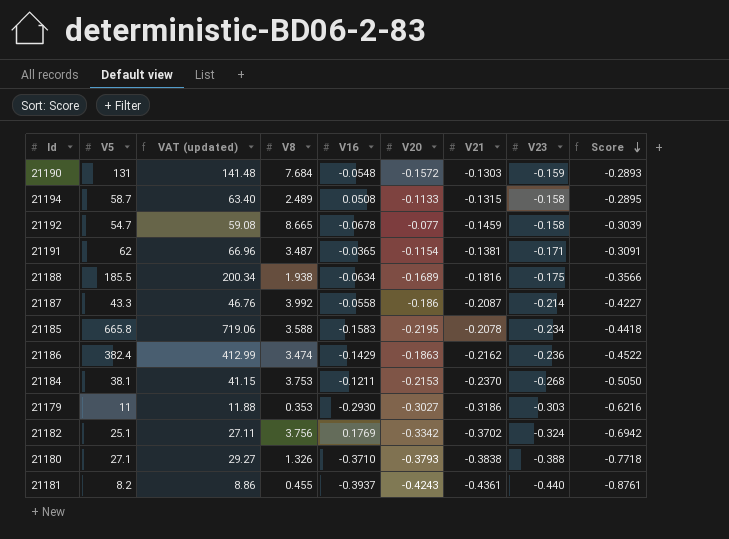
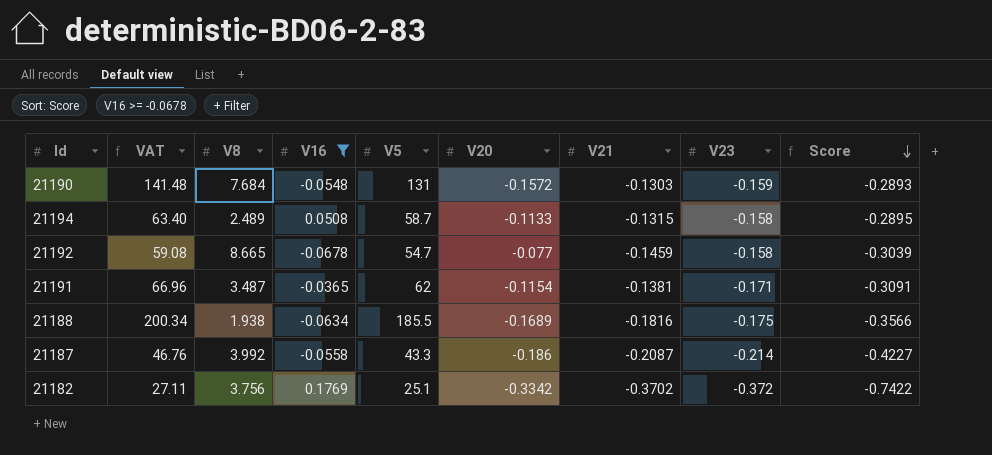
filter: none -> V16 >= -0.0678
column name: VAT (updated) -> VAT
column V5 | position: 2 -> 5
21182 | V23: -0.324 -> -0.372
21182 | Score: -0.6942 -> -0.7422

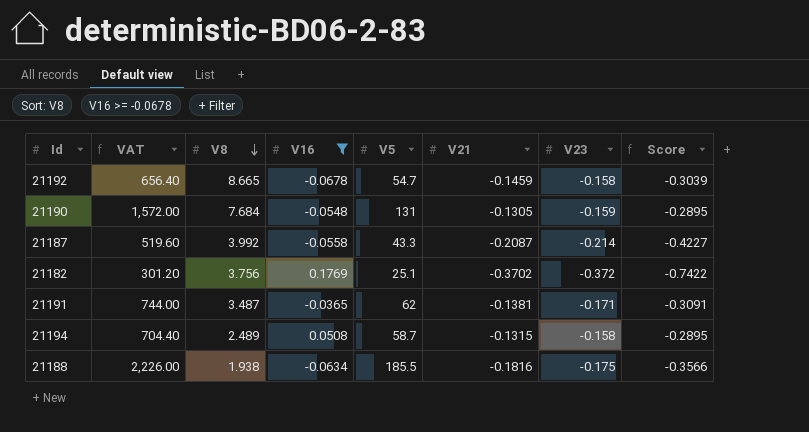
row order: Score descending -> V8 descending
column V20 | position: 6 -> none
column VAT | formula: [V5] * 1.08 -> [V5] * 12
21190 | V21: -0.1303 -> -0.1305
21190 | Score: -0.2893 -> -0.2895

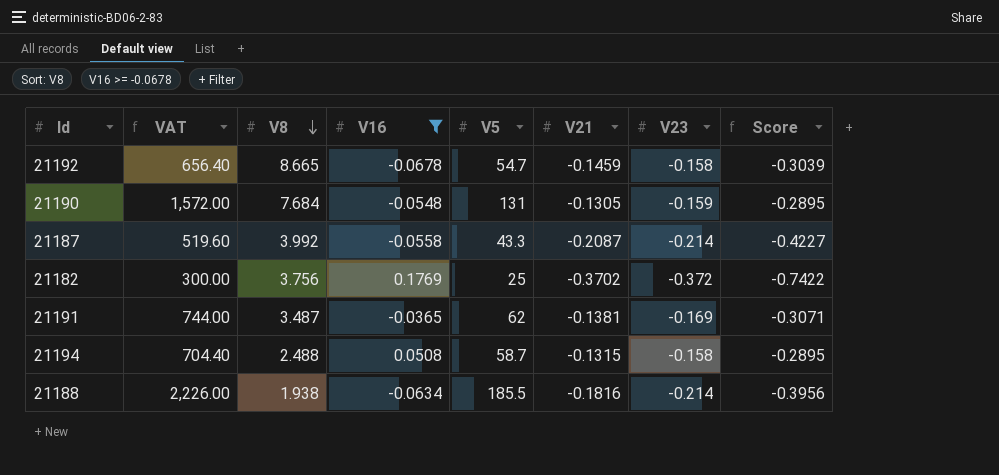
21182 | VAT: 301.20 -> 300.00
21182 | V5: 25.1 -> 25
21191 | V23: -0.171 -> -0.169
21191 | Score: -0.3091 -> -0.3071
21194 | V8: 2.489 -> 2.488
21188 | V23: -0.175 -> -0.214
21188 | Score: -0.3566 -> -0.3956

